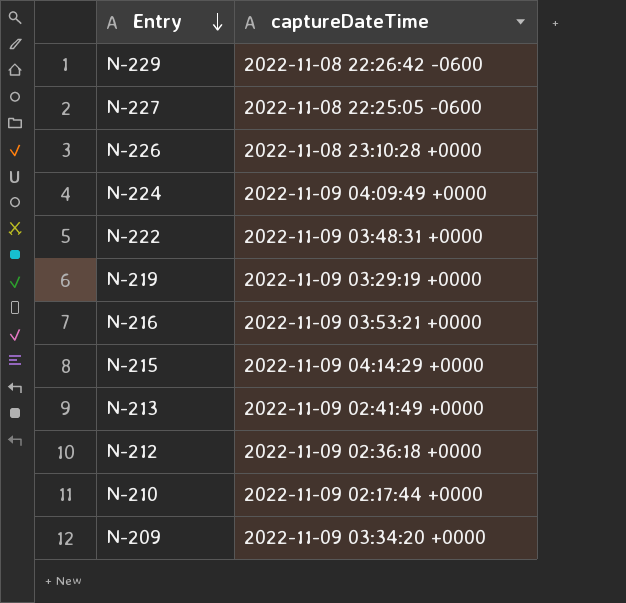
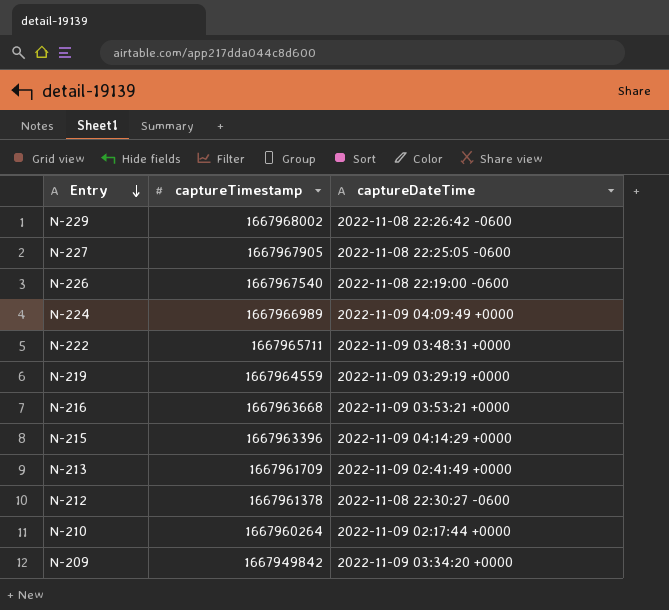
column captureTimestamp | position: none -> 2
N-226 | captureDateTime: 2022-11-08 23:10:28 +0000 -> 2022-11-08 22:19:00 -0600
N-212 | captureDateTime: 2022-11-09 02:36:18 +0000 -> 2022-11-08 22:30:27 -0600

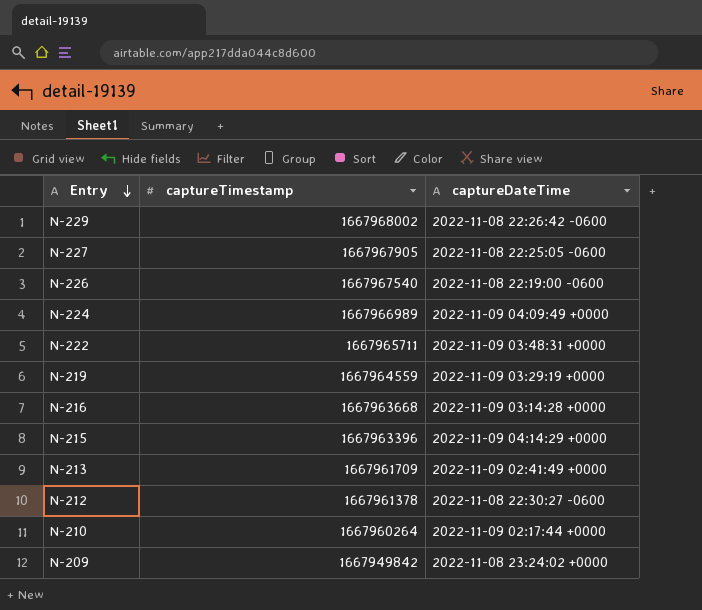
N-216 | captureDateTime: 2022-11-09 03:53:21 +0000 -> 2022-11-09 03:14:28 +0000
N-209 | captureDateTime: 2022-11-09 03:34:20 +0000 -> 2022-11-08 23:24:02 +0000

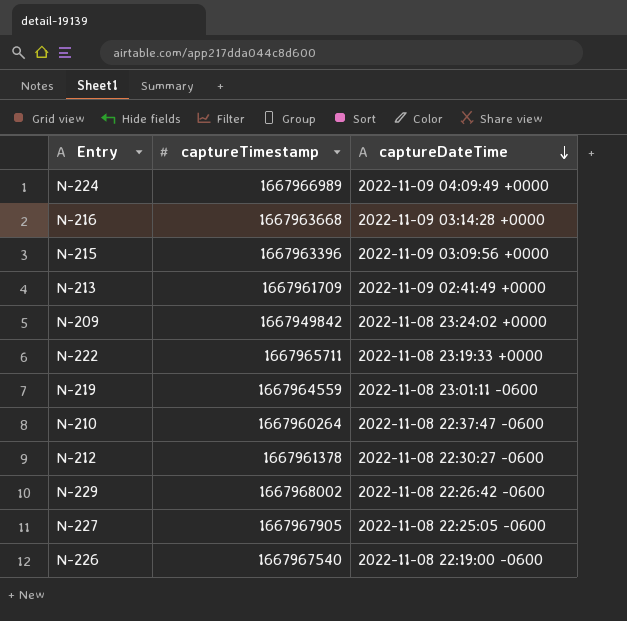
row order: Entry descending -> captureDateTime descending
N-215 | captureDateTime: 2022-11-09 04:14:29 +0000 -> 2022-11-09 03:09:56 +0000
N-222 | captureDateTime: 2022-11-09 03:48:31 +0000 -> 2022-11-08 23:19:33 +0000
N-219 | captureDateTime: 2022-11-09 03:29:19 +0000 -> 2022-11-08 23:01:11 -0600
N-210 | captureDateTime: 2022-11-09 02:17:44 +0000 -> 2022-11-08 22:37:47 -0600

